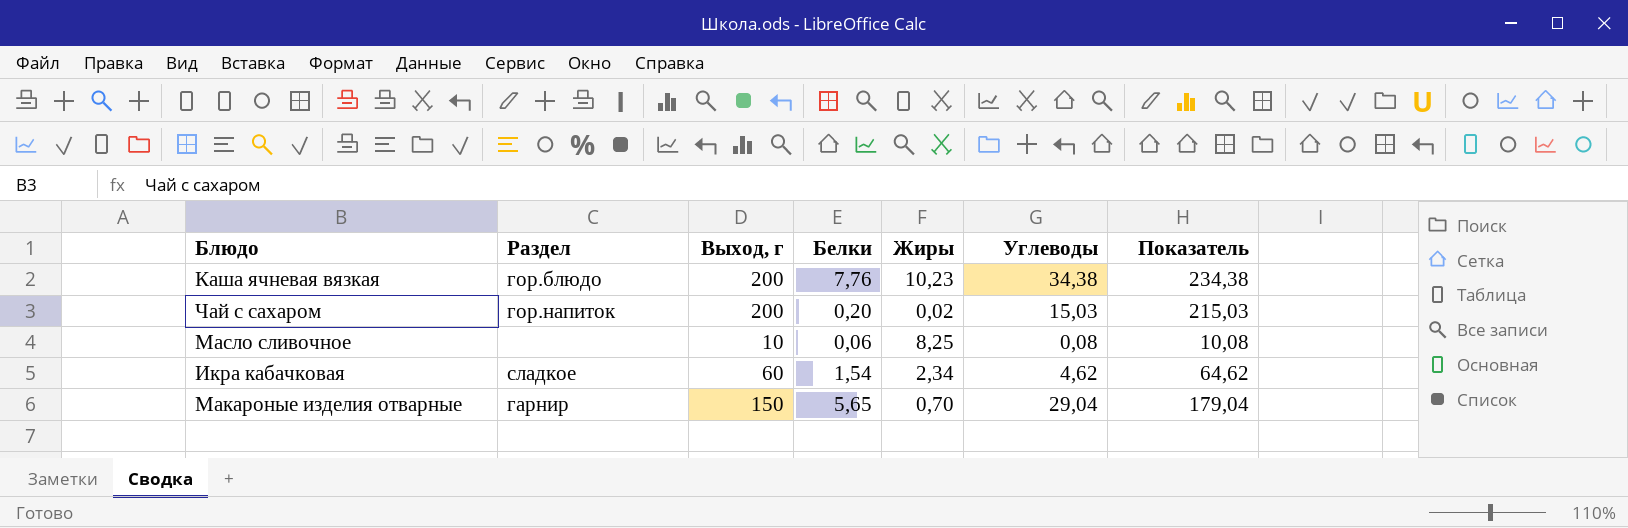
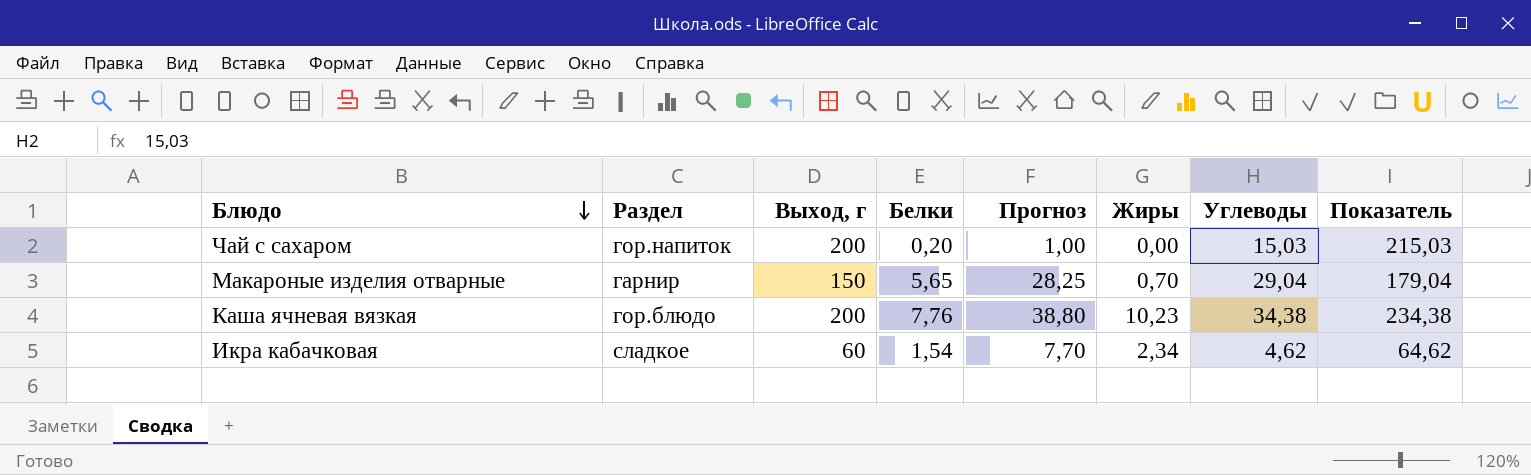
row order: none -> Блюдо descending
column Прогноз | formula: none -> [Белки] * 5
row Масло сливочное: none | 10 | 0,06 | 8,25 | 0,08 | 10,08 -> none
Чай с сахаром | Жиры: 0,02 -> 0,00

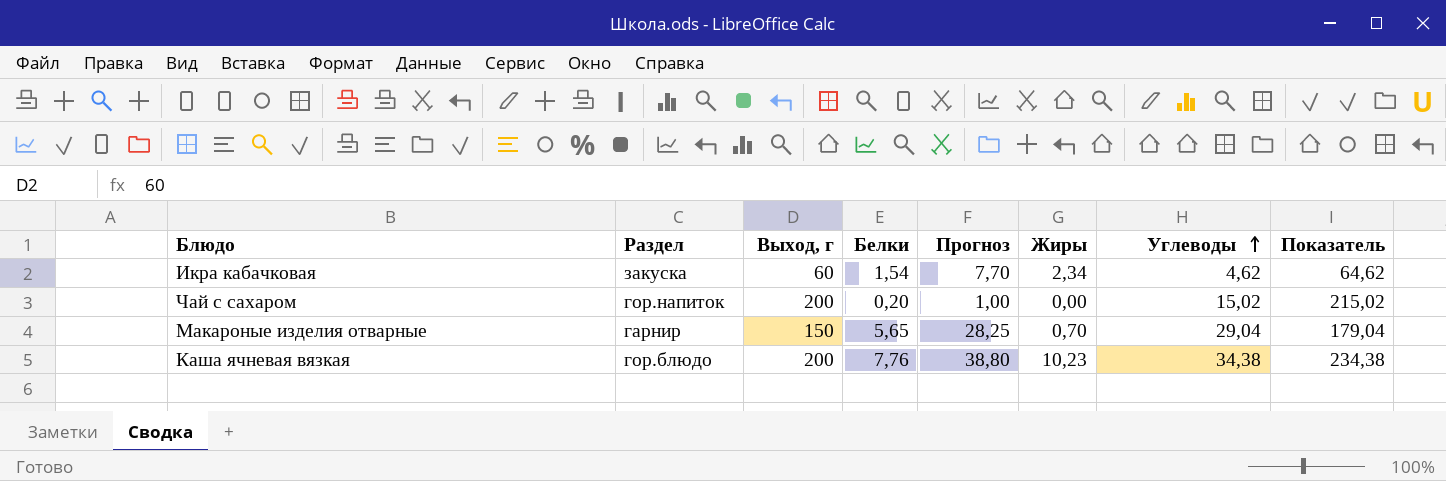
row order: Блюдо descending -> Углеводы ascending
Икра кабачковая | Раздел: сладкое -> закуска
Чай с сахаром | Углеводы: 15,03 -> 15,02
Чай с сахаром | Показатель: 215,03 -> 215,02

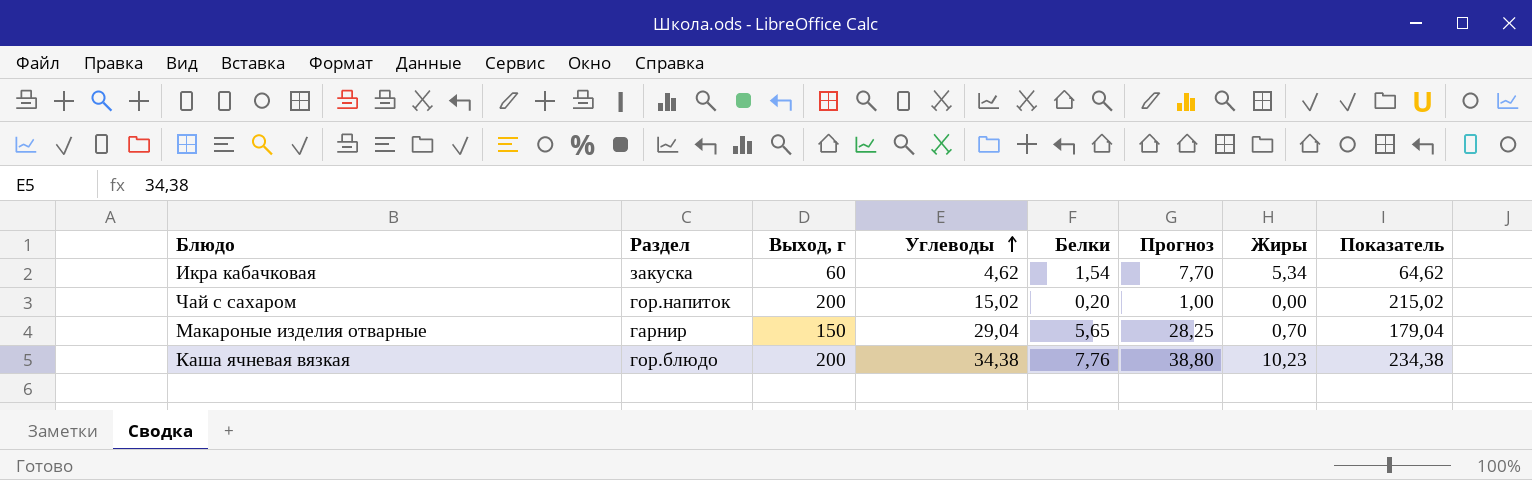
column Углеводы | position: 7 -> 4
Икра кабачковая | Жиры: 2,34 -> 5,34

